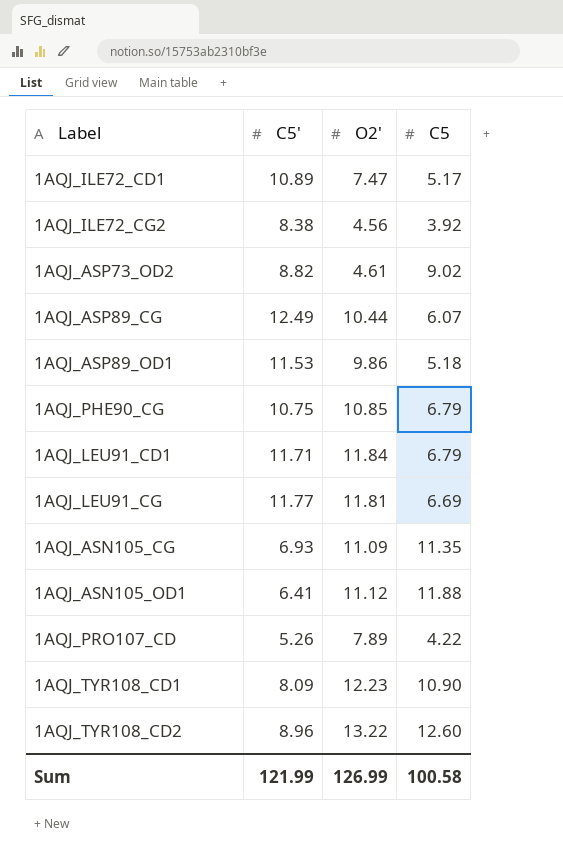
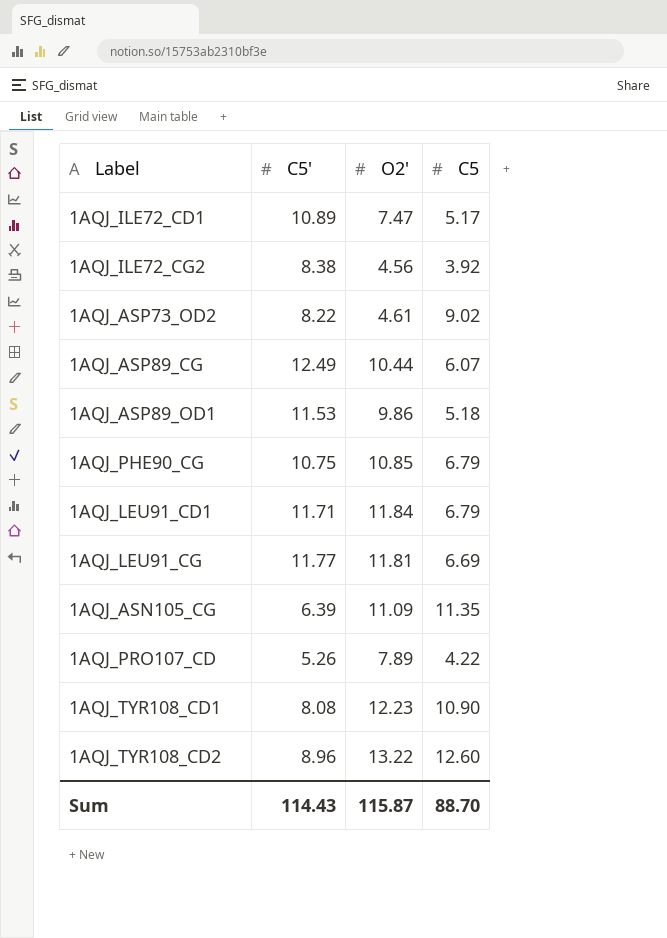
row 1AQJ_ASN105_OD1: 6.41 | 11.12 | 11.88 -> none
1AQJ_ASP73_OD2 | C5': 8.82 -> 8.22
1AQJ_ASN105_CG | C5': 6.93 -> 6.39
1AQJ_TYR108_CD1 | C5': 8.09 -> 8.08
Sum | C5': 121.99 -> 114.43
Sum | O2': 126.99 -> 115.87
Sum | C5: 100.58 -> 88.70

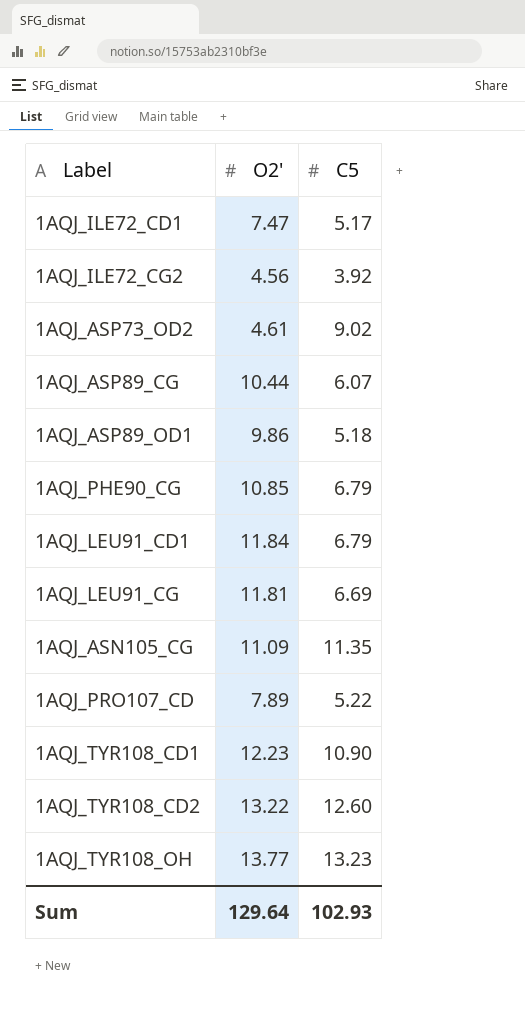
column C5' | position: 2 -> none
1AQJ_PRO107_CD | C5: 4.22 -> 5.22
row 1AQJ_TYR108_OH: none -> 13.77 | 13.23
Sum | O2': 115.87 -> 129.64
Sum | C5: 88.70 -> 102.93

